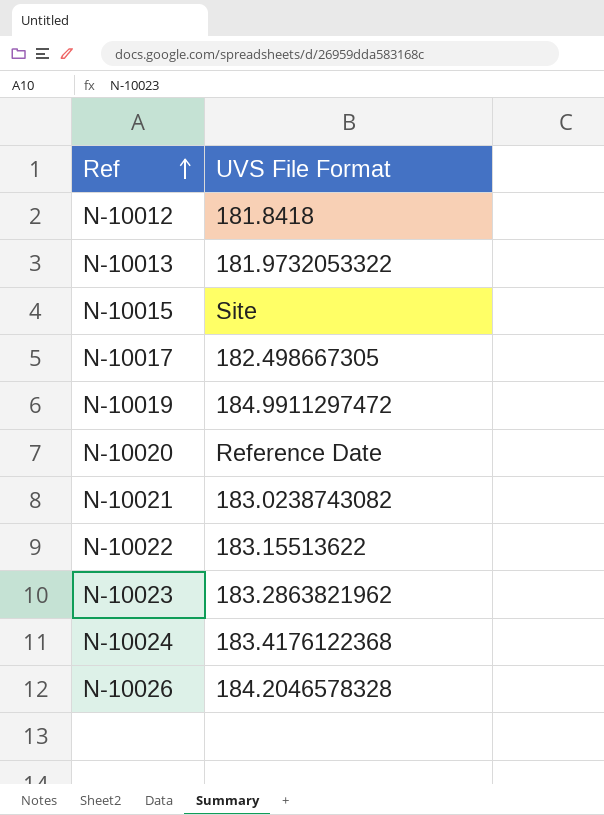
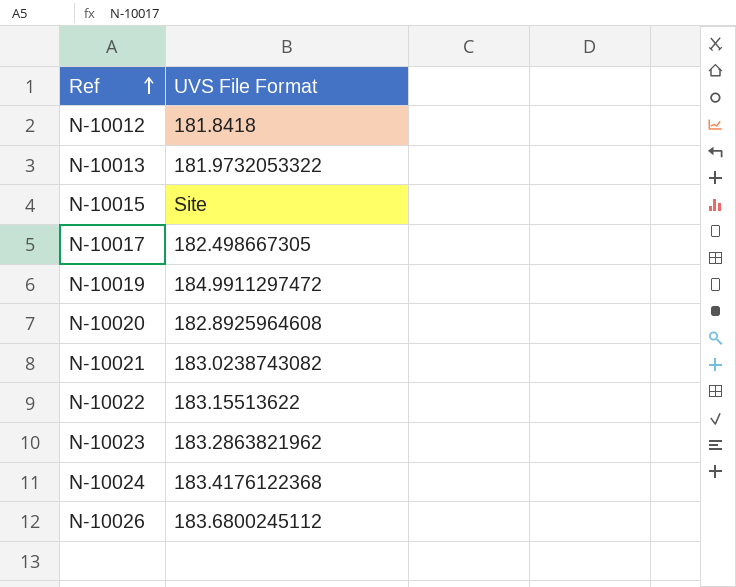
N-10020 | UVS File Format: Reference Date -> 182.8925964608
N-10026 | UVS File Format: 184.2046578328 -> 183.6800245112

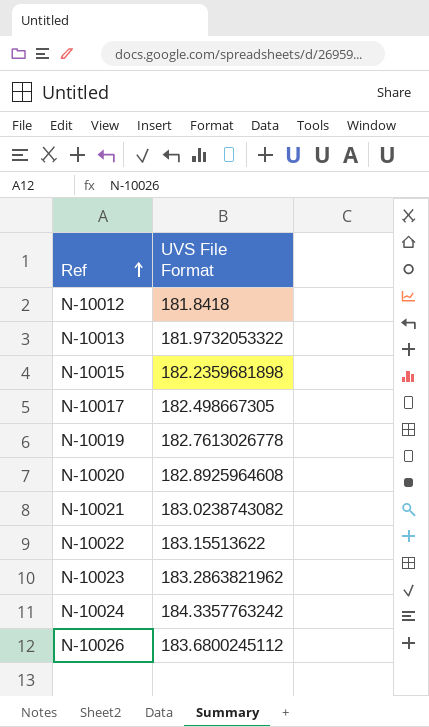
N-10015 | UVS File Format: Site -> 182.2359681898
N-10019 | UVS File Format: 184.9911297472 -> 182.7613026778
N-10024 | UVS File Format: 183.4176122368 -> 184.3357763242

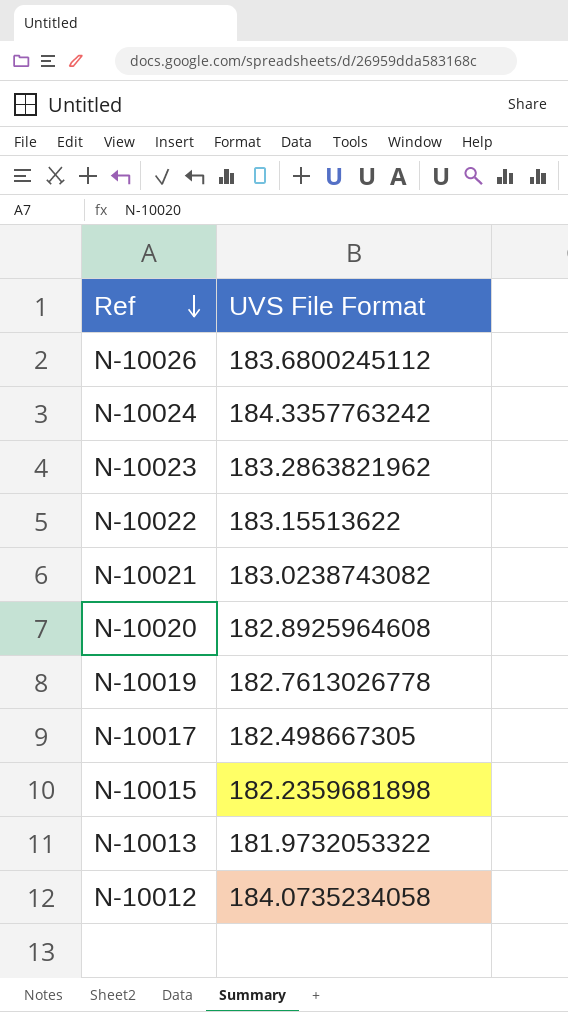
row order: Ref ascending -> Ref descending
N-10012 | UVS File Format: 181.8418 -> 184.0735234058

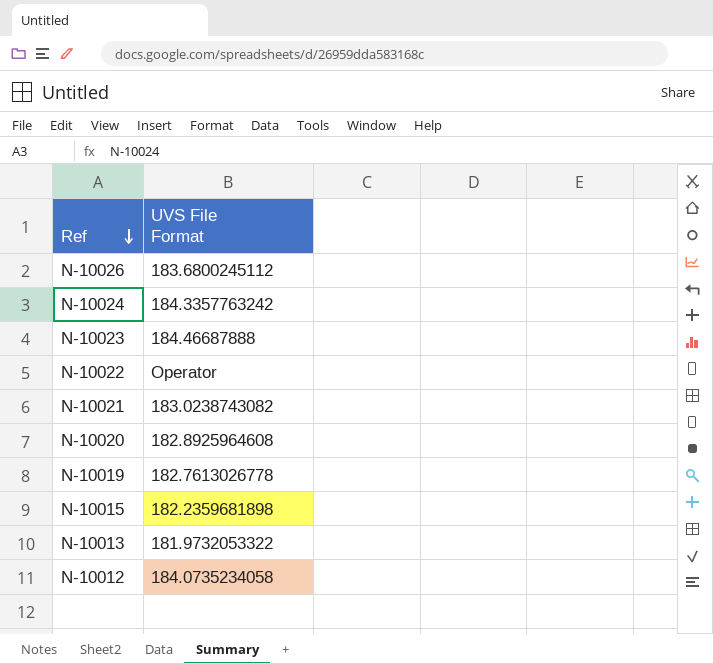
row N-10017: 182.498667305 -> none
N-10023 | UVS File Format: 183.2863821962 -> 184.46687888
N-10022 | UVS File Format: 183.15513622 -> Operator

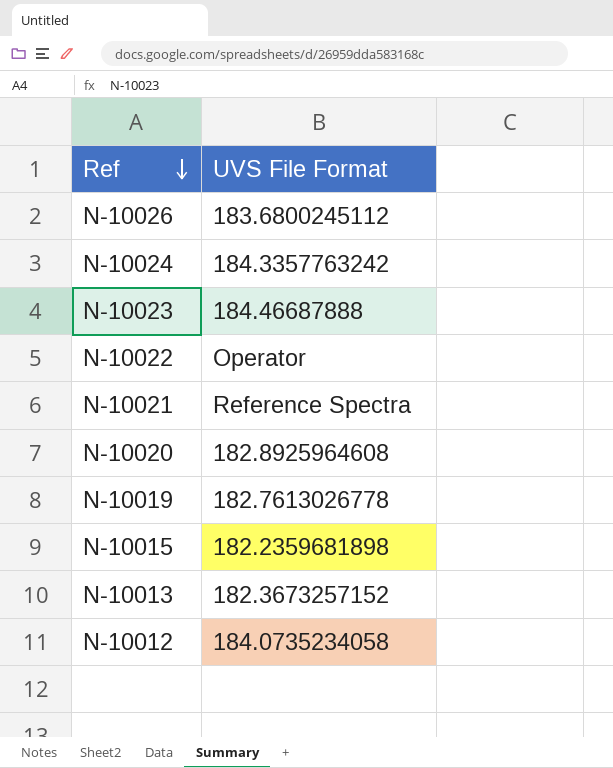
N-10021 | UVS File Format: 183.0238743082 -> Reference Spectra
N-10013 | UVS File Format: 181.9732053322 -> 182.3673257152

